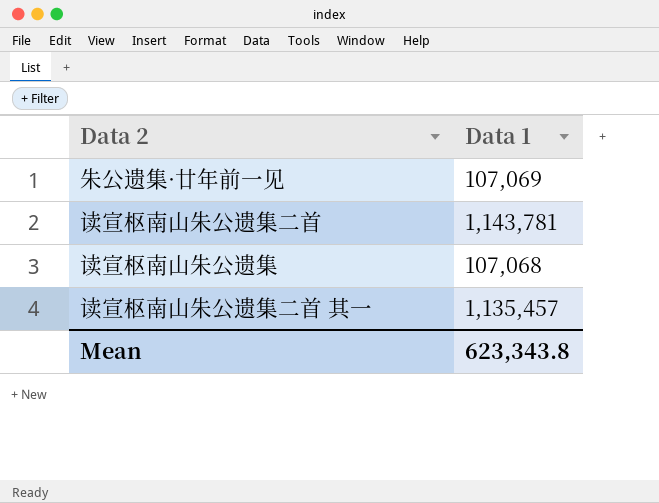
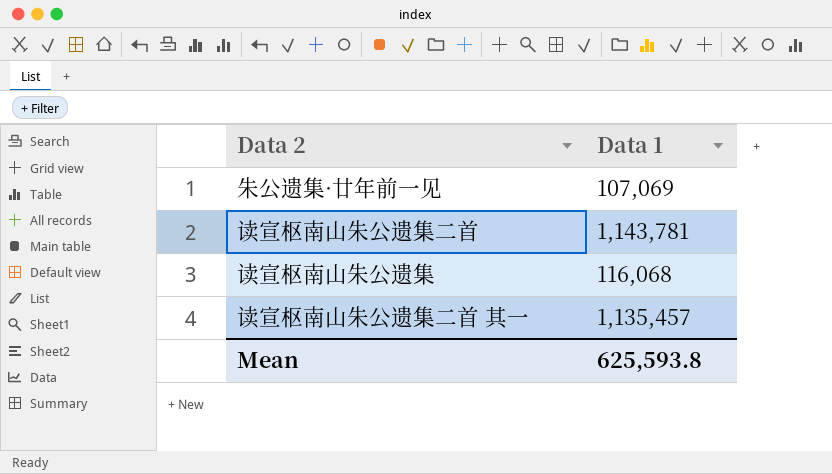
读宣枢南山朱公遗集 | Data 1: 107,068 -> 116,068
Mean | Data 1: 623,343.8 -> 625,593.8

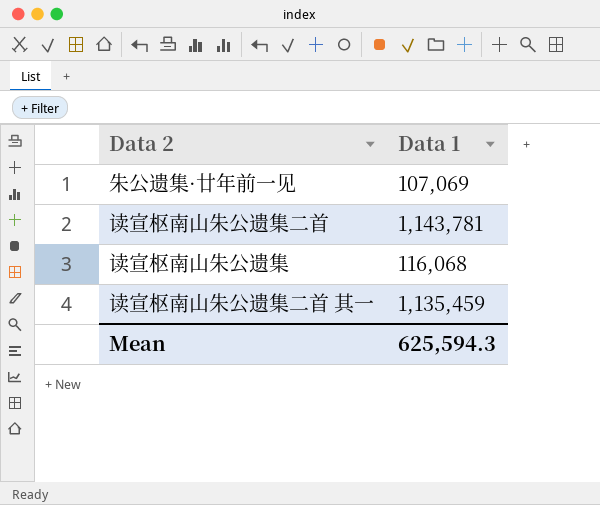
读宣枢南山朱公遗集二首 其一 | Data 1: 1,135,457 -> 1,135,459
Mean | Data 1: 625,593.8 -> 625,594.3

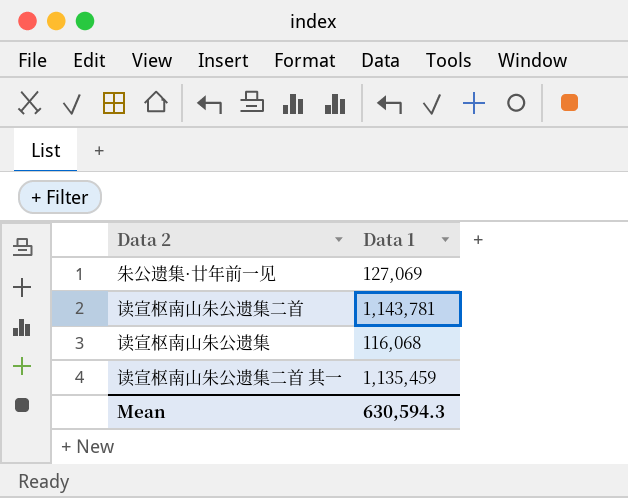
朱公遗集·廿年前一见 | Data 1: 107,069 -> 127,069
Mean | Data 1: 625,594.3 -> 630,594.3

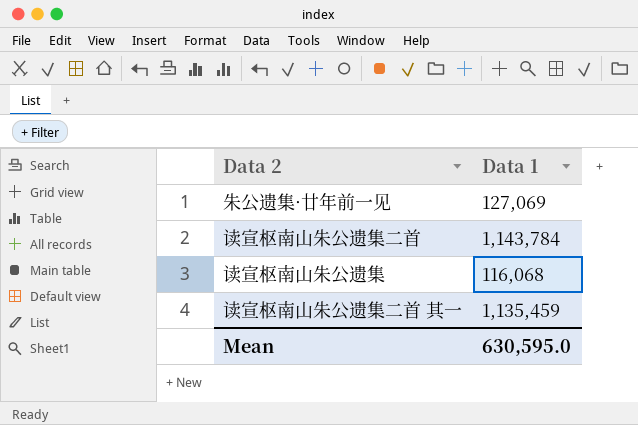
读宣枢南山朱公遗集二首 | Data 1: 1,143,781 -> 1,143,784
Mean | Data 1: 630,594.3 -> 630,595.0

